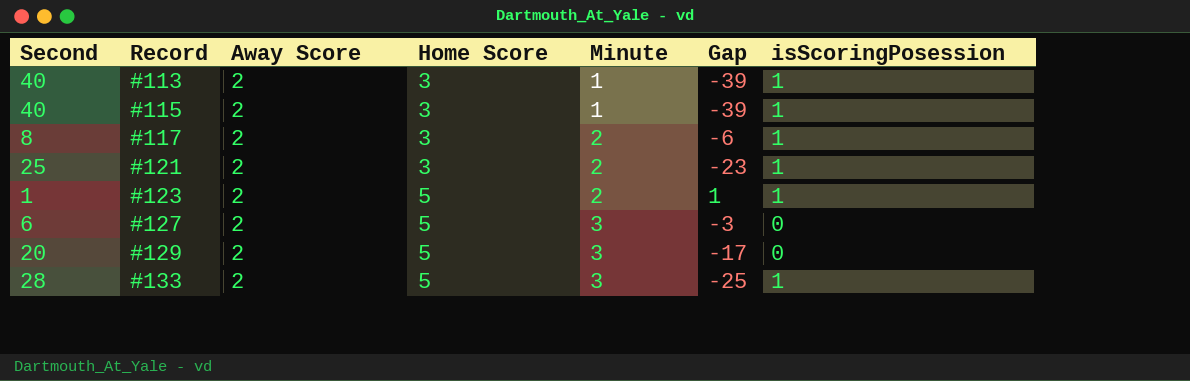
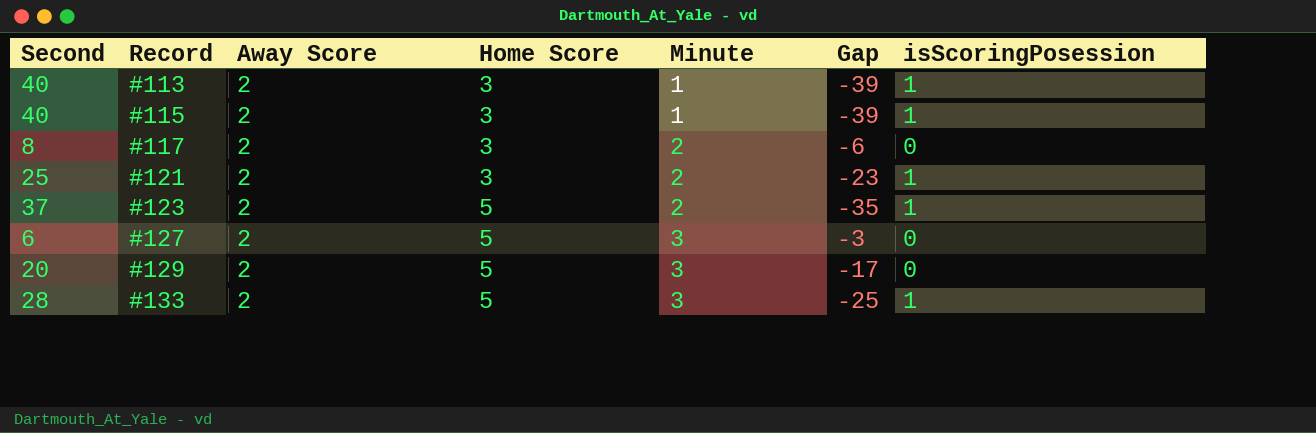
#117 | isScoringPosession: 1 -> 0
#123 | Second: 1 -> 37
#123 | Gap: 1 -> -35

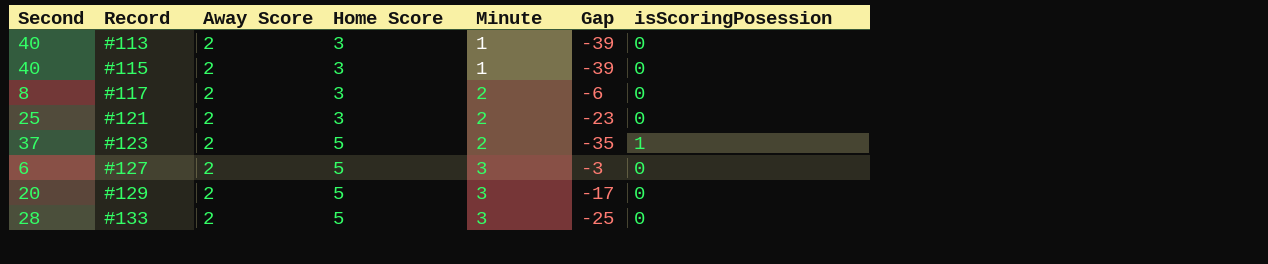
#113 | isScoringPosession: 1 -> 0
#115 | isScoringPosession: 1 -> 0
#121 | isScoringPosession: 1 -> 0
#133 | isScoringPosession: 1 -> 0

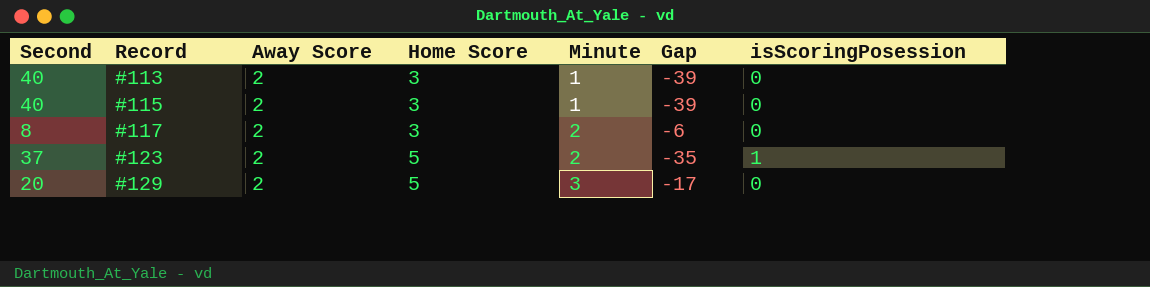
row #121: 25 | 2 | 3 | 2 | -23 | 0 -> none
row #127: 6 | 2 | 5 | 3 | -3 | 0 -> none
row #133: 28 | 2 | 5 | 3 | -25 | 0 -> none

